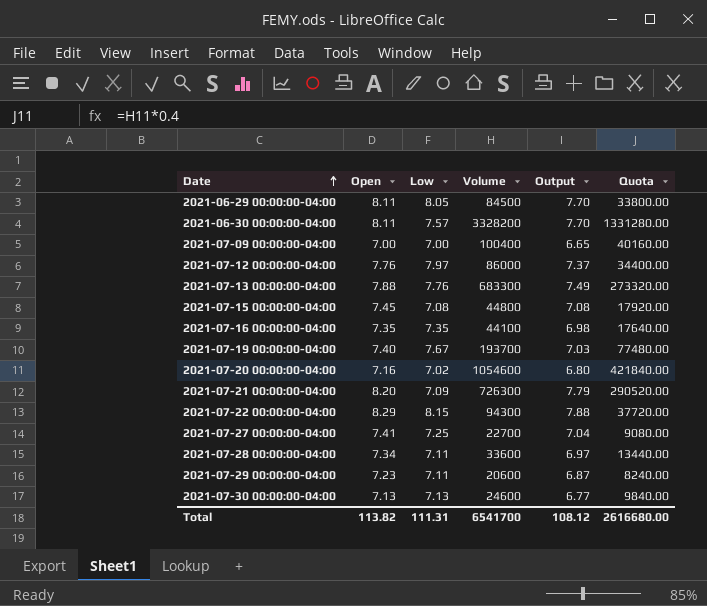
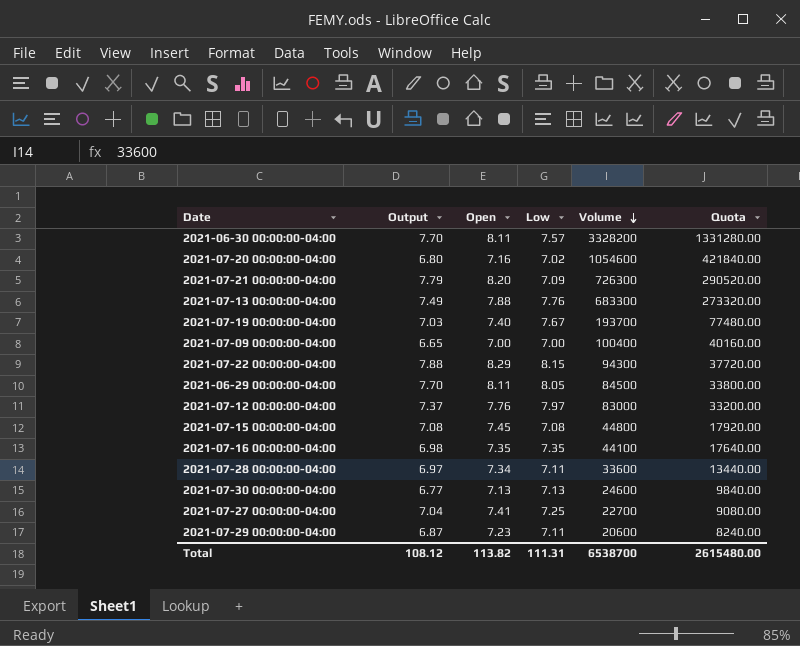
row order: Date ascending -> Volume descending
column Output | position: 5 -> 2
2021-07-12 00:00:00-04:00 | Volume: 86000 -> 83000
2021-07-12 00:00:00-04:00 | Quota: 34400.00 -> 33200.00
Total | Volume: 6541700 -> 6538700
Total | Quota: 2616680.00 -> 2615480.00

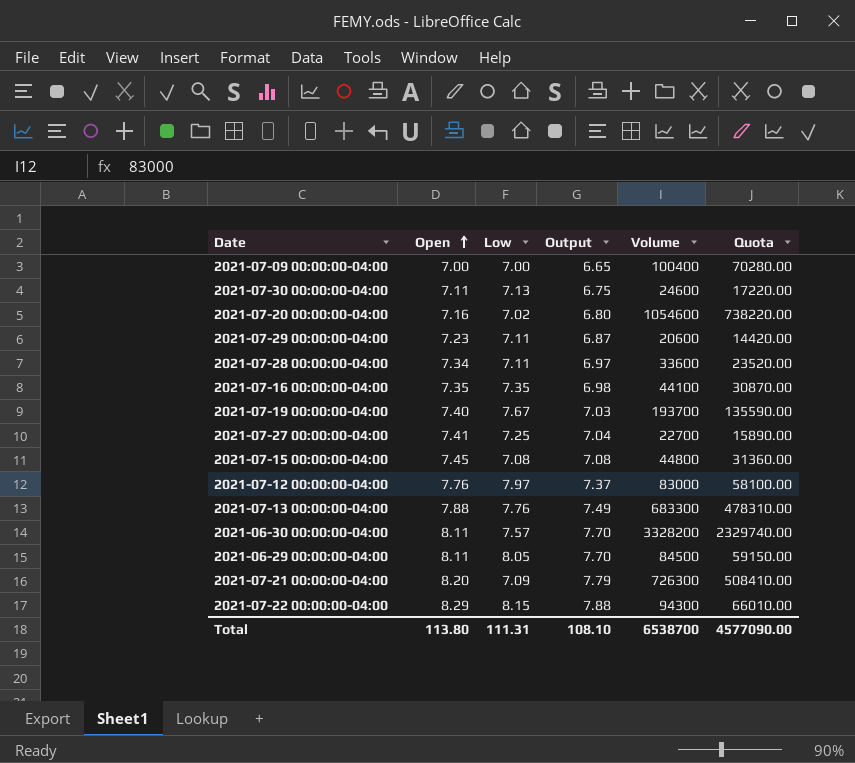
row order: Volume descending -> Open ascending
column Output | position: 2 -> 4
column Quota | formula: [Volume] * 0.4 -> [Volume] * 0.7
2021-07-30 00:00:00-04:00 | Open: 7.13 -> 7.11
2021-07-30 00:00:00-04:00 | Output: 6.77 -> 6.75
Total | Open: 113.82 -> 113.80
Total | Output: 108.12 -> 108.10
Total | Quota: 2615480.00 -> 4577090.00

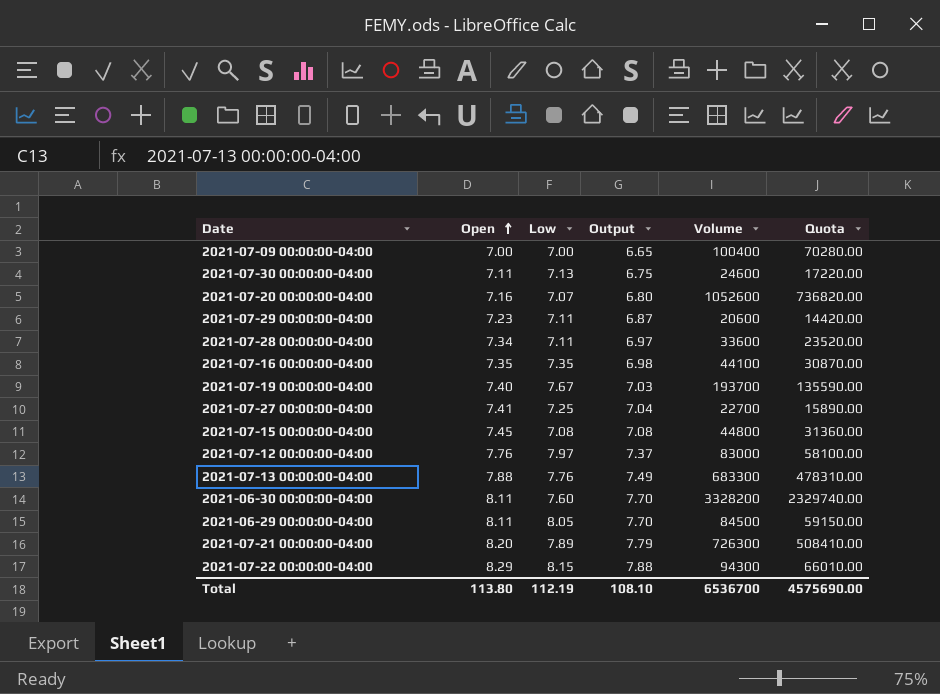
2021-07-20 00:00:00-04:00 | Low: 7.02 -> 7.07
2021-07-20 00:00:00-04:00 | Volume: 1054600 -> 1052600
2021-07-20 00:00:00-04:00 | Quota: 738220.00 -> 736820.00
2021-06-30 00:00:00-04:00 | Low: 7.57 -> 7.60
2021-07-21 00:00:00-04:00 | Low: 7.09 -> 7.89
Total | Low: 111.31 -> 112.19
Total | Volume: 6538700 -> 6536700
Total | Quota: 4577090.00 -> 4575690.00

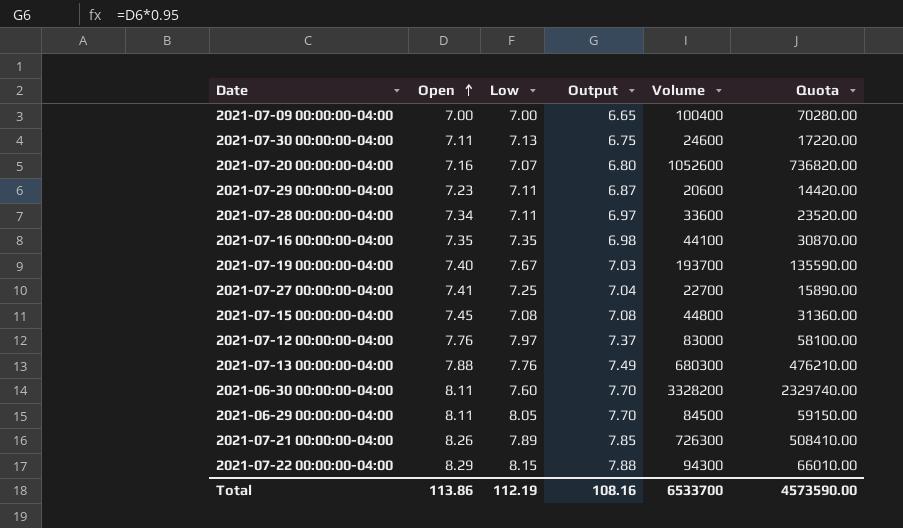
2021-07-13 00:00:00-04:00 | Volume: 683300 -> 680300
2021-07-13 00:00:00-04:00 | Quota: 478310.00 -> 476210.00
2021-07-21 00:00:00-04:00 | Open: 8.20 -> 8.26
2021-07-21 00:00:00-04:00 | Output: 7.79 -> 7.85
Total | Open: 113.80 -> 113.86
Total | Output: 108.10 -> 108.16
Total | Volume: 6536700 -> 6533700
Total | Quota: 4575690.00 -> 4573590.00

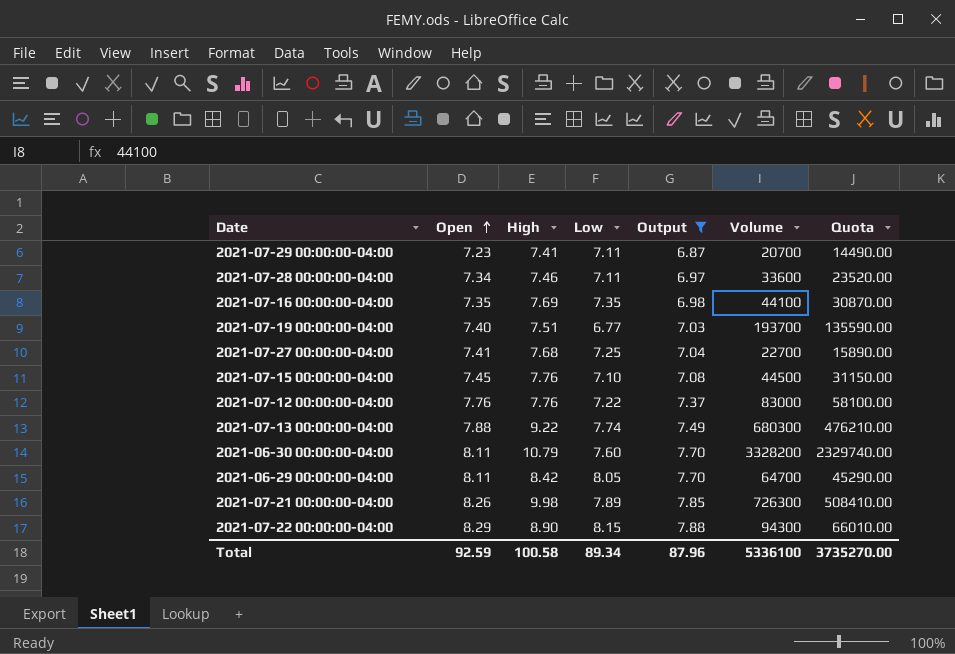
filter: none -> Output >= 6.87
column High | position: none -> 3
2021-07-29 00:00:00-04:00 | Volume: 20600 -> 20700
2021-07-29 00:00:00-04:00 | Quota: 14420.00 -> 14490.00
2021-07-19 00:00:00-04:00 | Low: 7.67 -> 6.77
2021-07-15 00:00:00-04:00 | Low: 7.08 -> 7.10
2021-07-15 00:00:00-04:00 | Volume: 44800 -> 44500
2021-07-15 00:00:00-04:00 | Quota: 31360.00 -> 31150.00
2021-07-12 00:00:00-04:00 | Low: 7.97 -> 7.22
2021-07-13 00:00:00-04:00 | Low: 7.76 -> 7.74
2021-06-29 00:00:00-04:00 | Volume: 84500 -> 64700
2021-06-29 00:00:00-04:00 | Quota: 59150.00 -> 45290.00
Total | Open: 113.86 -> 92.59
Total | Low: 112.19 -> 89.34
Total | Output: 108.16 -> 87.96
Total | Volume: 6533700 -> 5336100
Total | Quota: 4573590.00 -> 3735270.00

